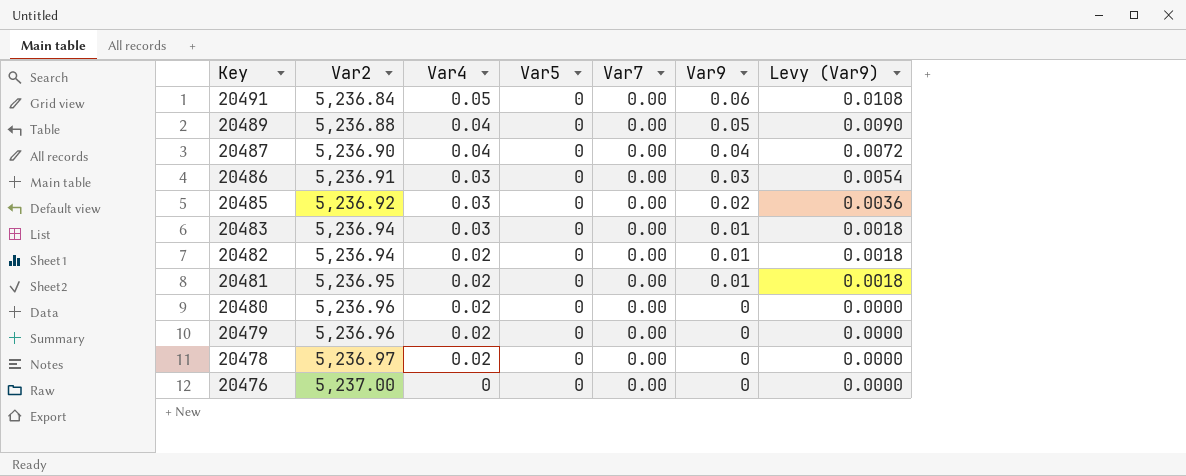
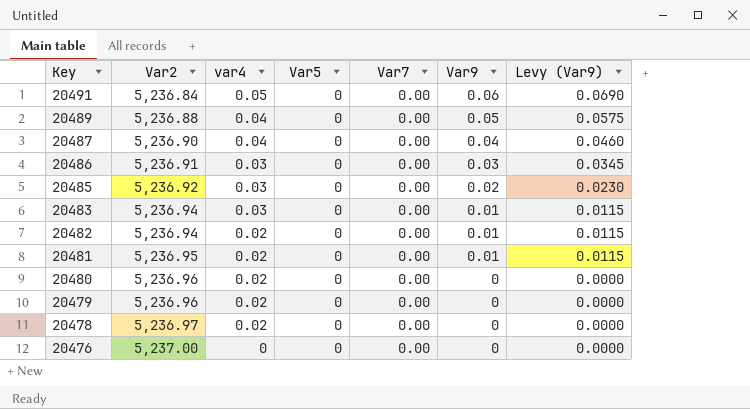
column name: Var4 -> var4
column Levy (Var9) | formula: [Var9] * 0.18 -> [Var9] * 1.15

